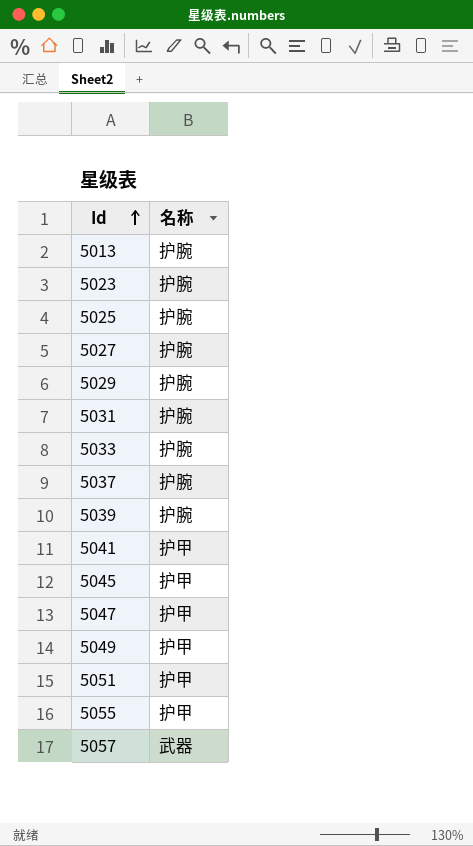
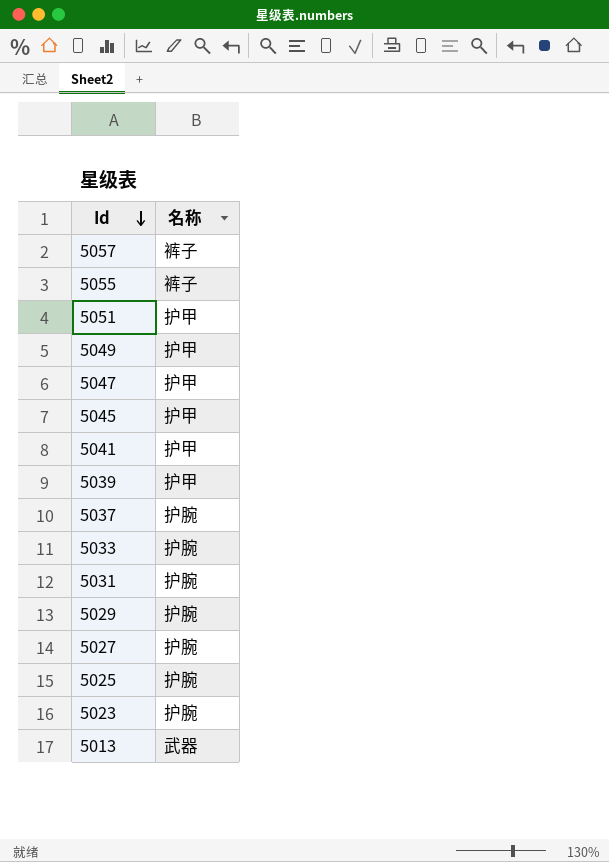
row order: Id ascending -> Id descending
5057 | 名称: 武器 -> 裤子
5055 | 名称: 护甲 -> 裤子
5039 | 名称: 护腕 -> 护甲
5013 | 名称: 护腕 -> 武器

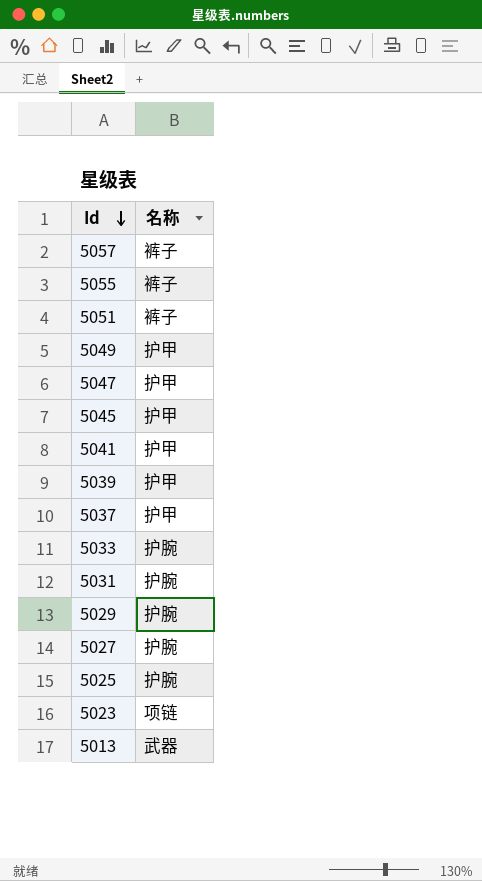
5051 | 名称: 护甲 -> 裤子
5037 | 名称: 护腕 -> 护甲
5023 | 名称: 护腕 -> 项链

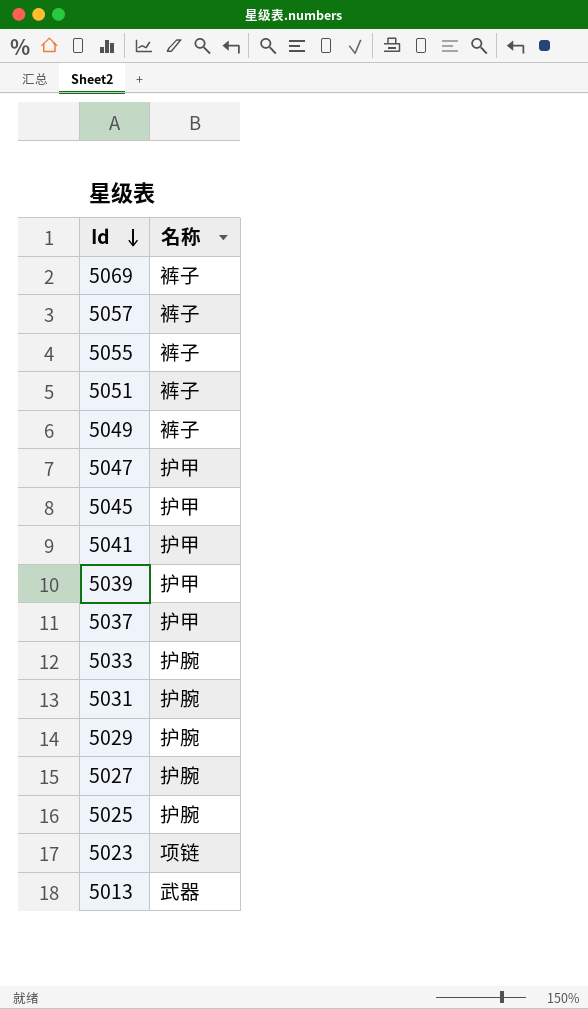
row 5069: none -> 裤子
5049 | 名称: 护甲 -> 裤子

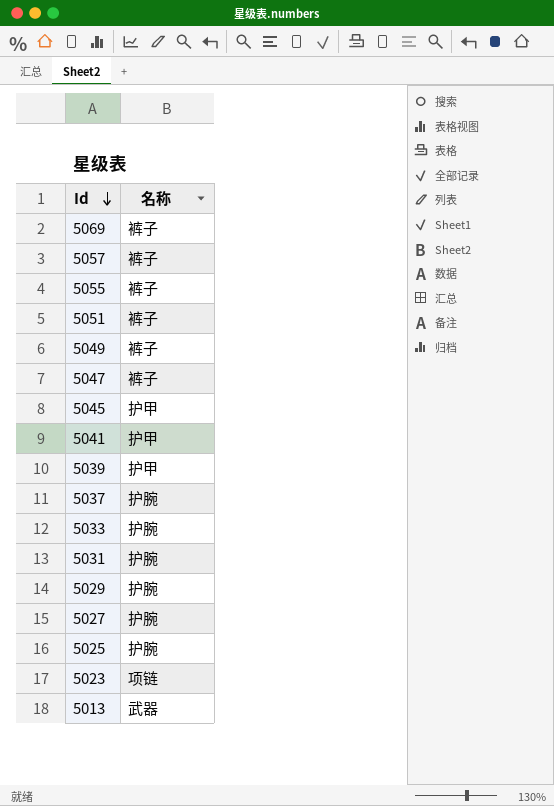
5047 | 名称: 护甲 -> 裤子
5037 | 名称: 护甲 -> 护腕

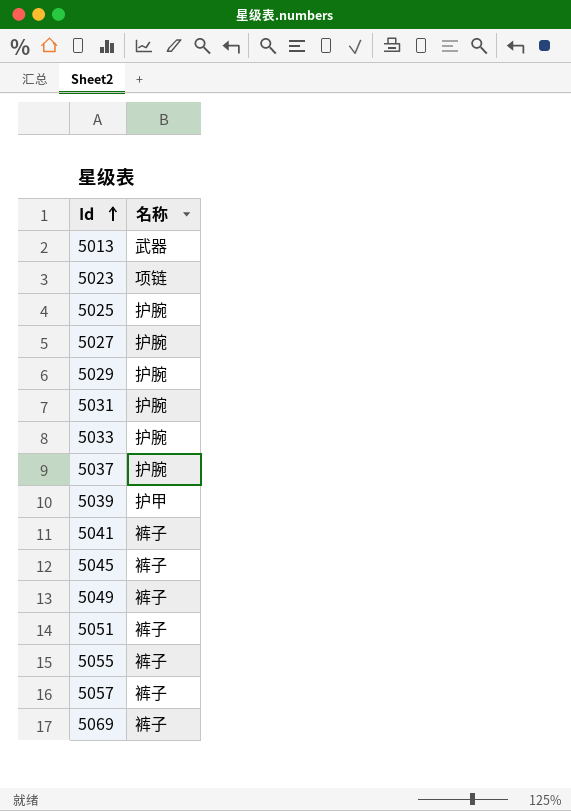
row order: Id descending -> Id ascending
row 5047: 裤子 -> none
5041 | 名称: 护甲 -> 裤子
5045 | 名称: 护甲 -> 裤子

